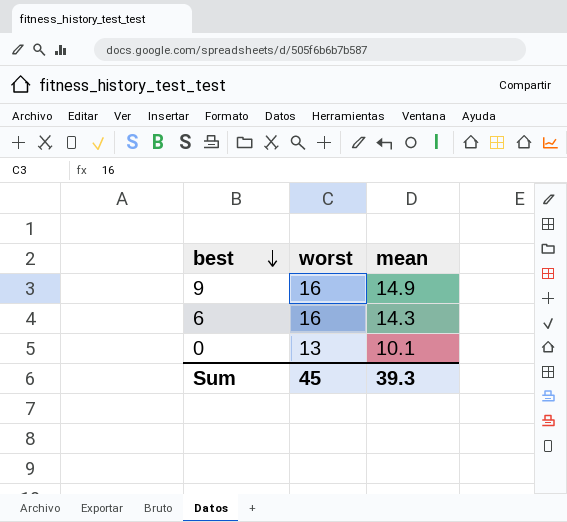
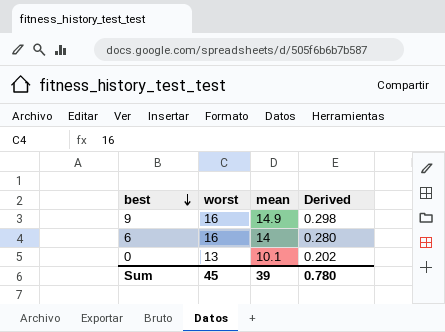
column Derived | formula: none -> [mean] * 0.02
6 | mean: 14.3 -> 14
Sum | mean: 39.3 -> 39

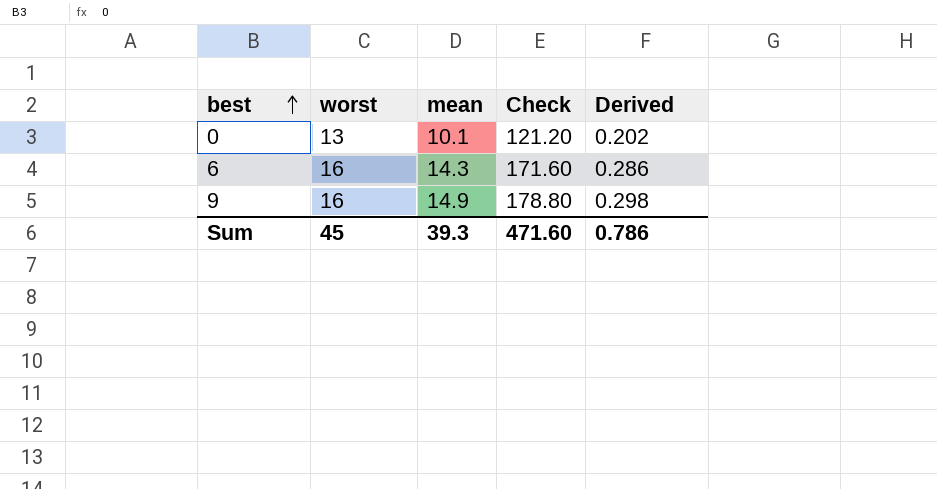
row order: best descending -> best ascending
column Check | formula: none -> [mean] * 12
6 | mean: 14 -> 14.3
6 | Derived: 0.280 -> 0.286
Sum | mean: 39 -> 39.3
Sum | Derived: 0.780 -> 0.786

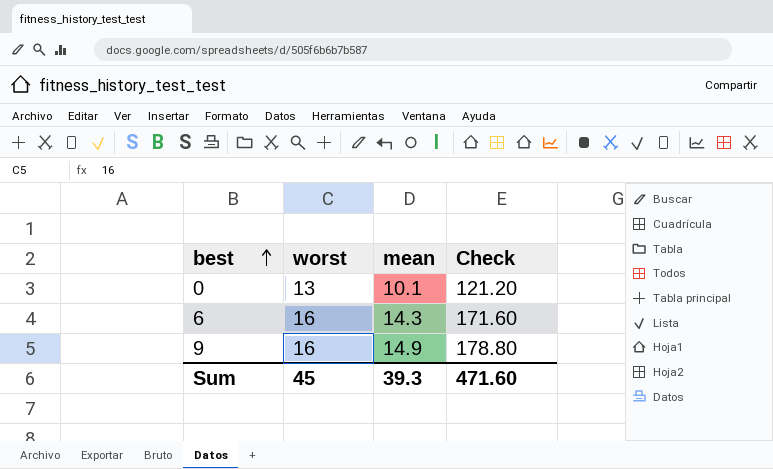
column Derived | formula: [mean] * 0.02 -> none

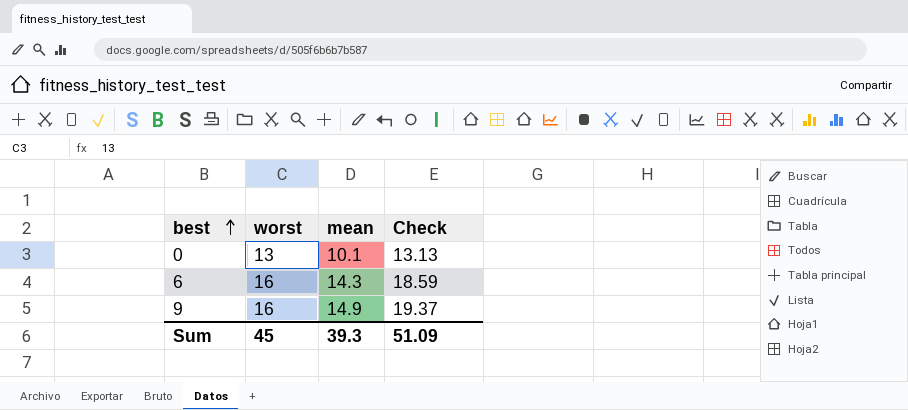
column Check | formula: [mean] * 12 -> [mean] * 1.3
Sum | Check: 471.60 -> 51.09

